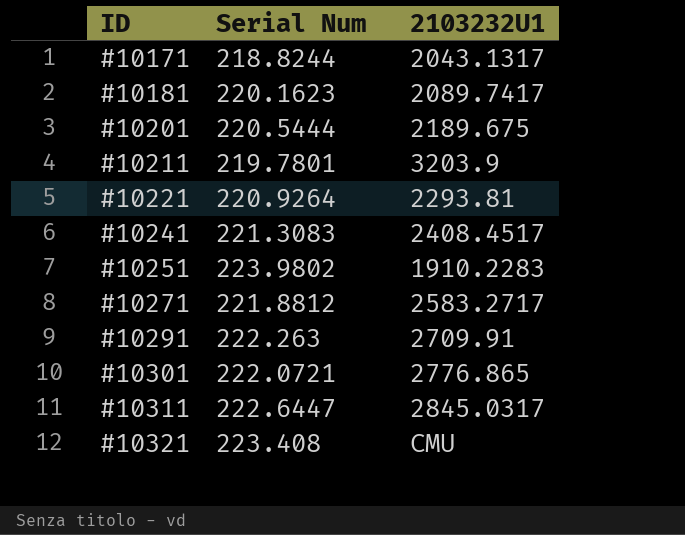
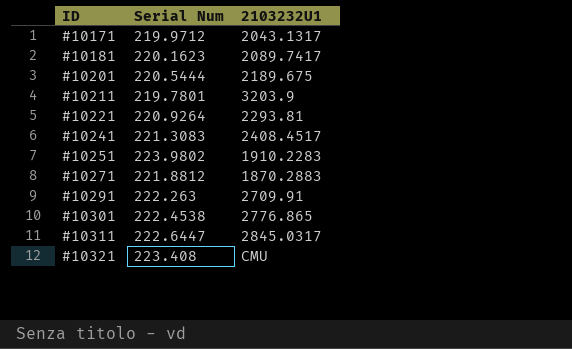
#10171 | Serial Num: 218.8244 -> 219.9712
#10271 | 2103232U1: 2583.2717 -> 1870.2883
#10301 | Serial Num: 222.0721 -> 222.4538

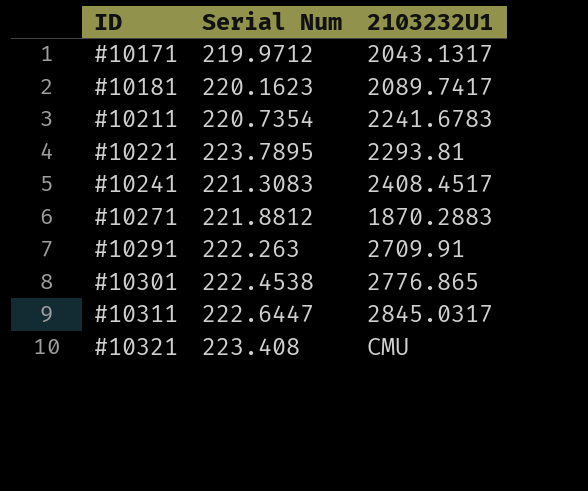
row #10201: 220.5444 | 2189.675 -> none
row #10251: 223.9802 | 1910.2283 -> none
#10211 | Serial Num: 219.7801 -> 220.7354
#10211 | 2103232U1: 3203.9 -> 2241.6783
#10221 | Serial Num: 220.9264 -> 223.7895

